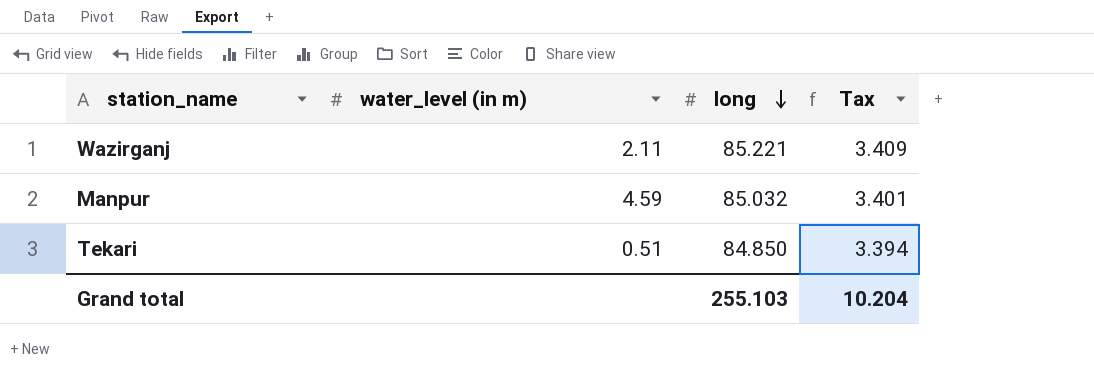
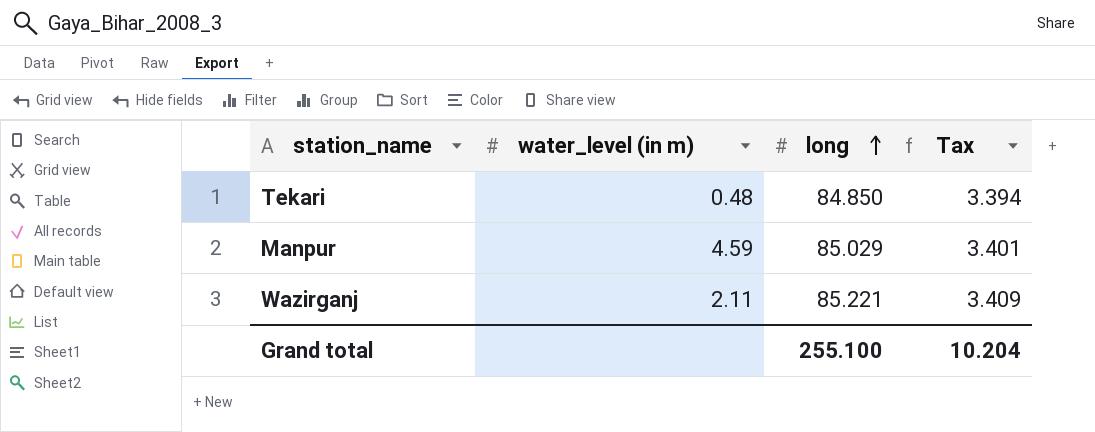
row order: long descending -> long ascending
Tekari | water_level (in m): 0.51 -> 0.48
Manpur | long: 85.032 -> 85.029
Grand total | long: 255.103 -> 255.100

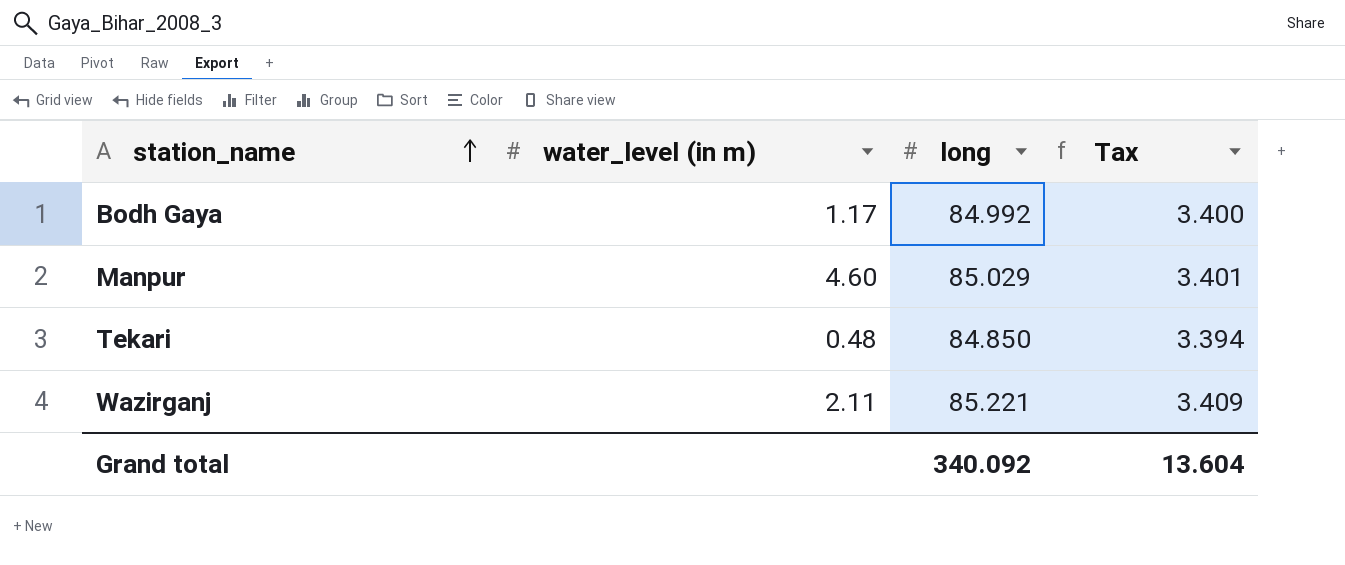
row order: long ascending -> station_name ascending
row Bodh Gaya: none -> 1.17 | 84.992 | 3.400
Manpur | water_level (in m): 4.59 -> 4.60
Grand total | long: 255.100 -> 340.092
Grand total | Tax: 10.204 -> 13.604

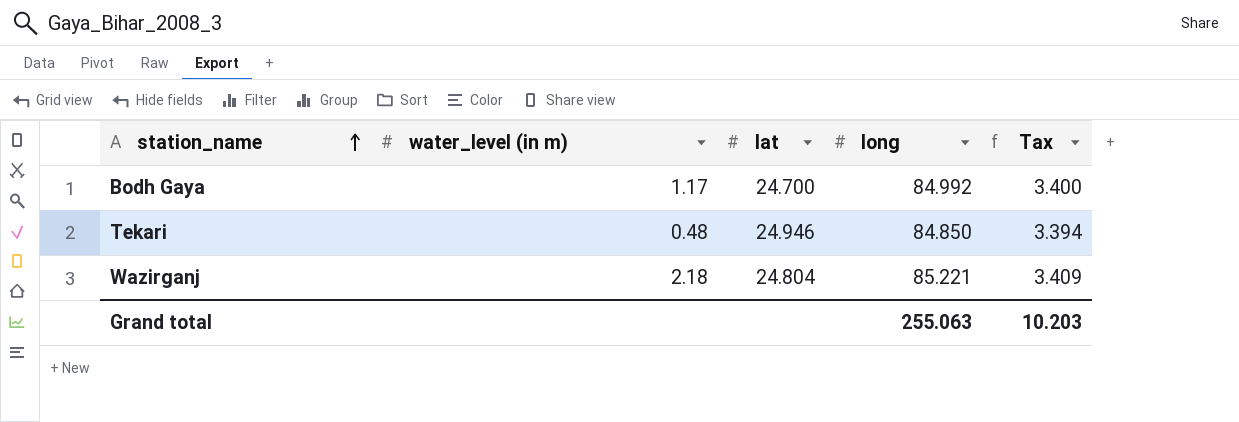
column lat | position: none -> 3
row Manpur: 4.60 | 85.029 | 3.401 -> none
Wazirganj | water_level (in m): 2.11 -> 2.18
Grand total | long: 340.092 -> 255.063
Grand total | Tax: 13.604 -> 10.203

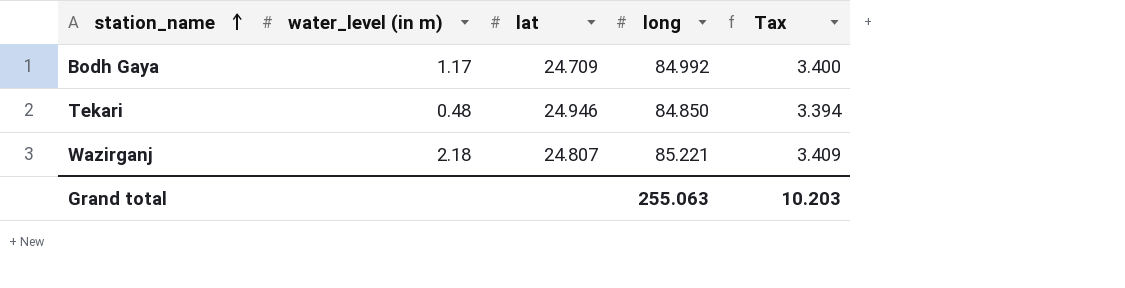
Bodh Gaya | lat: 24.700 -> 24.709
Wazirganj | lat: 24.804 -> 24.807

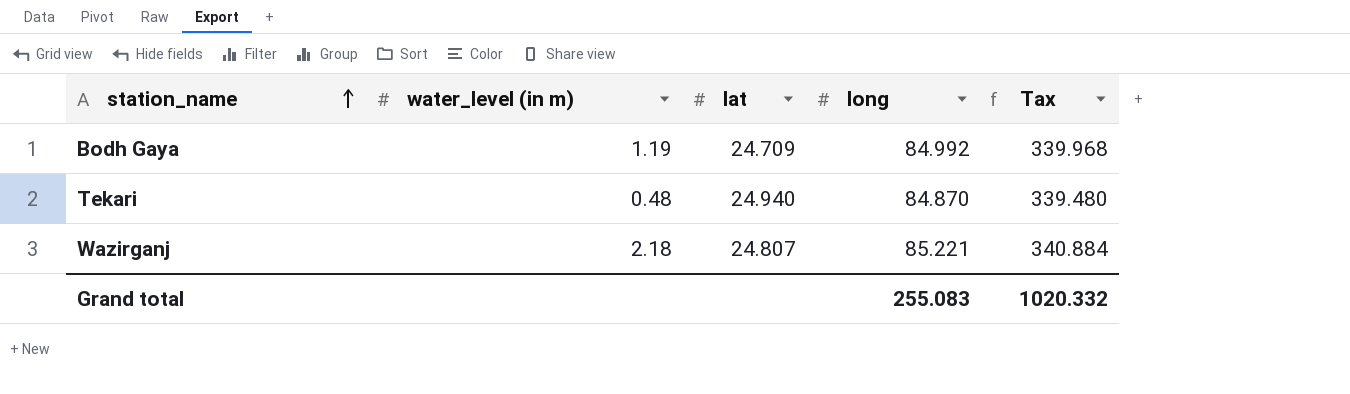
column Tax | formula: [long] * 0.04 -> [long] * 4
Bodh Gaya | water_level (in m): 1.17 -> 1.19
Tekari | lat: 24.946 -> 24.940
Tekari | long: 84.850 -> 84.870
Grand total | long: 255.063 -> 255.083
Grand total | Tax: 10.203 -> 1020.332

